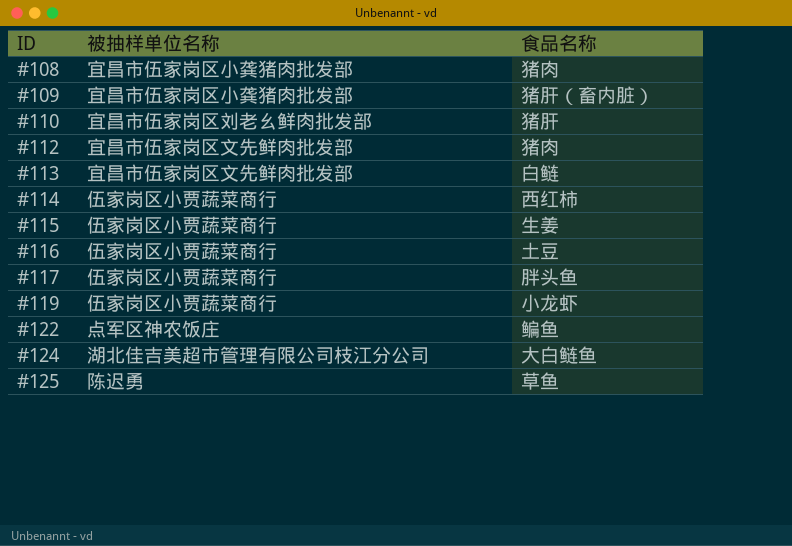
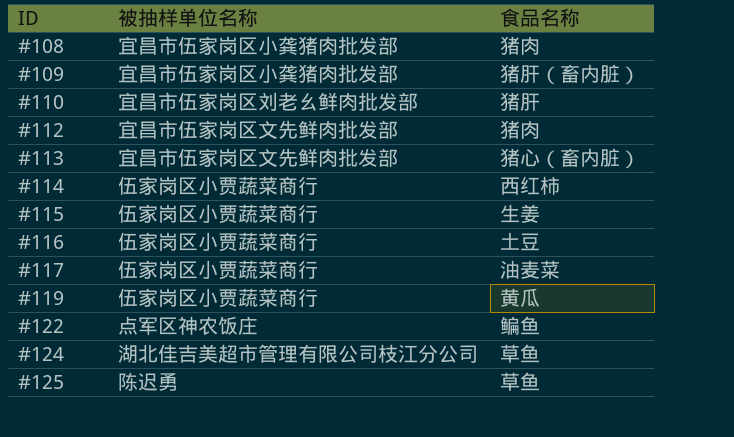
#113 | 食品名称: 白鲢 -> 猪心（畜内脏）
#117 | 食品名称: 胖头鱼 -> 油麦菜
#119 | 食品名称: 小龙虾 -> 黄瓜
#124 | 食品名称: 大白鲢鱼 -> 草鱼

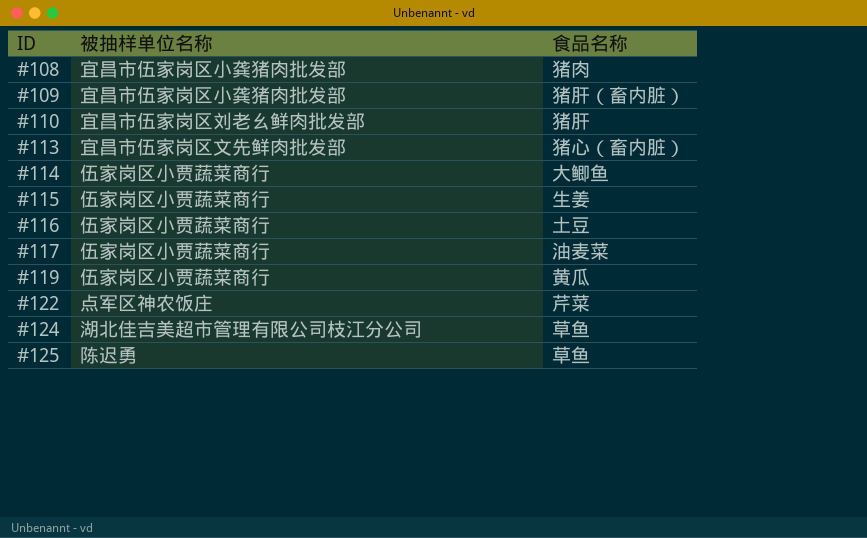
row #112: 宜昌市伍家岗区文先鲜肉批发部 | 猪肉 -> none
#114 | 食品名称: 西红柿 -> 大鲫鱼
#122 | 食品名称: 鳊鱼 -> 芹菜

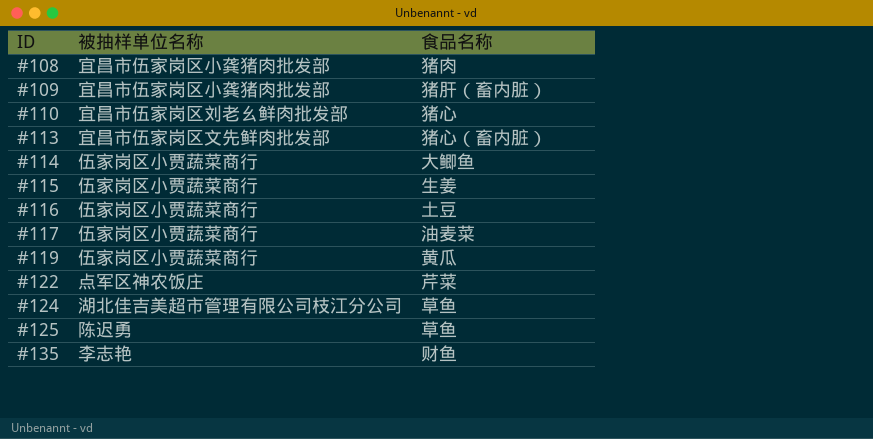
#110 | 食品名称: 猪肝 -> 猪心
row #135: none -> 李志艳 | 财鱼

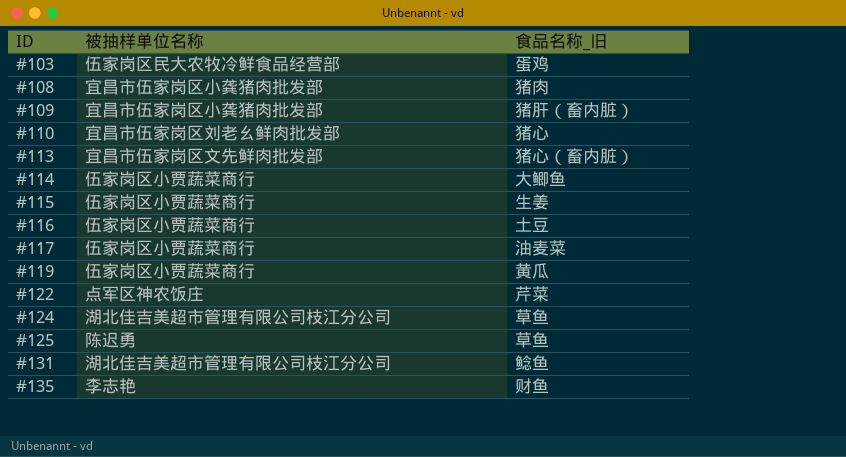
column name: 食品名称 -> 食品名称_旧
row #103: none -> 伍家岗区民大农牧冷鲜食品经营部 | 蛋鸡
row #131: none -> 湖北佳吉美超市管理有限公司枝江分公司 | 鲶鱼

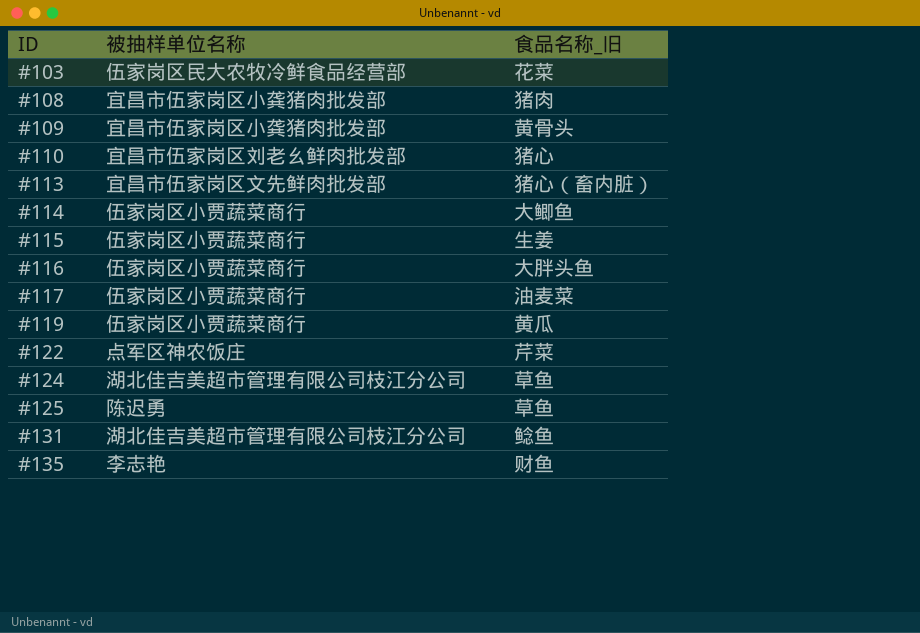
#103 | 食品名称_旧: 蛋鸡 -> 花菜
#109 | 食品名称_旧: 猪肝（畜内脏） -> 黄骨头
#116 | 食品名称_旧: 土豆 -> 大胖头鱼

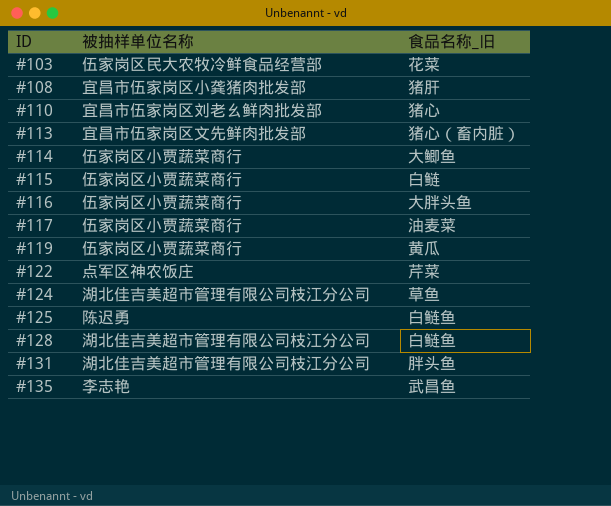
row #109: 宜昌市伍家岗区小龚猪肉批发部 | 黄骨头 -> none
#108 | 食品名称_旧: 猪肉 -> 猪肝
#115 | 食品名称_旧: 生姜 -> 白鲢
#125 | 食品名称_旧: 草鱼 -> 白鲢鱼
row #128: none -> 湖北佳吉美超市管理有限公司枝江分公司 | 白鲢鱼
#131 | 食品名称_旧: 鲶鱼 -> 胖头鱼
#135 | 食品名称_旧: 财鱼 -> 武昌鱼

